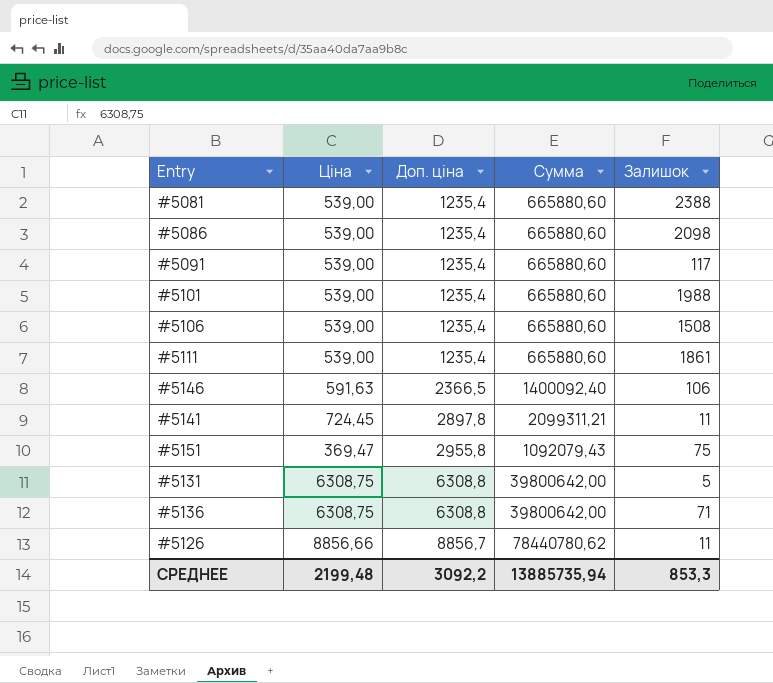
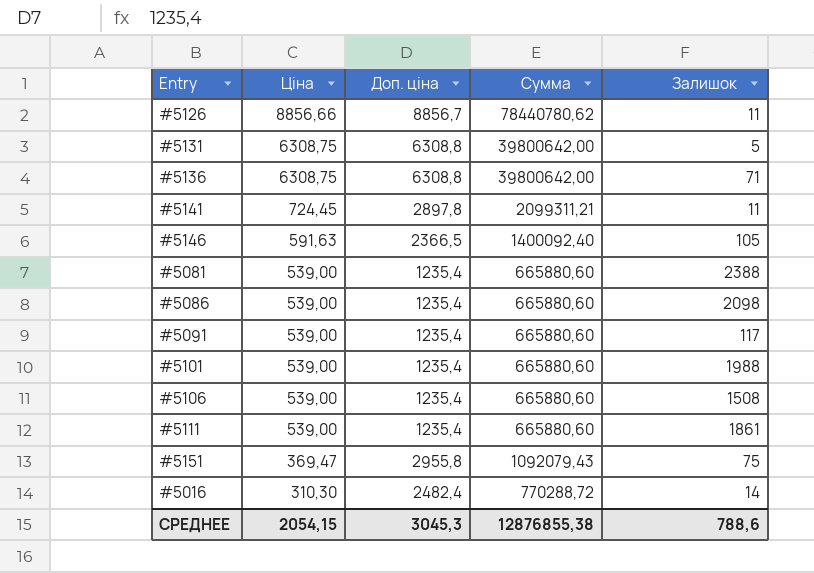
row order: Доп. ціна ascending -> Ціна descending
#5146 | Залишок: 106 -> 105
row #5016: none -> 310,30 | 2482,4 | 770288,72 | 14
СРЕДНЕЕ | Ціна: 2199,48 -> 2054,15
СРЕДНЕЕ | Доп. ціна: 3092,2 -> 3045,3
СРЕДНЕЕ | Сумма: 13885735,94 -> 12876855,38
СРЕДНЕЕ | Залишок: 853,3 -> 788,6

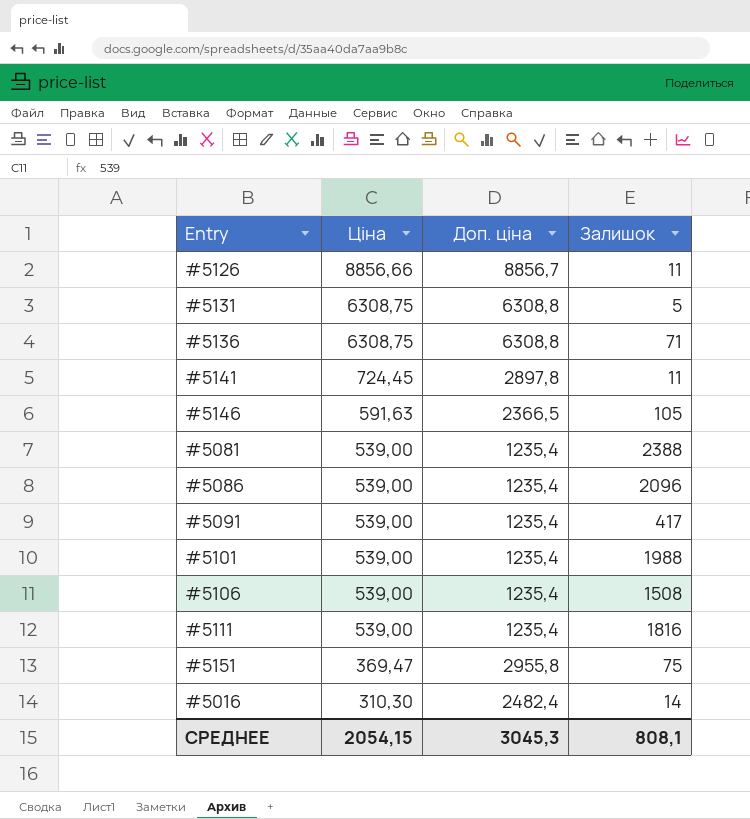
column Сумма | formula: [Ціна] * [Доп. ціна] -> none
#5086 | Залишок: 2098 -> 2096
#5091 | Залишок: 117 -> 417
#5111 | Залишок: 1861 -> 1816
СРЕДНЕЕ | Залишок: 788,6 -> 808,1

